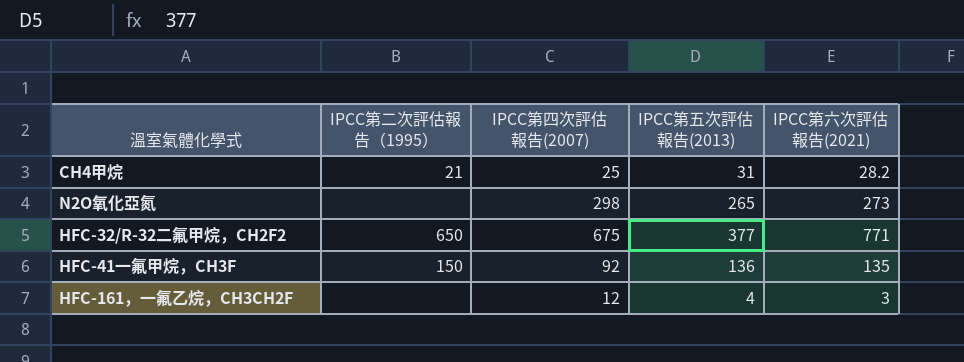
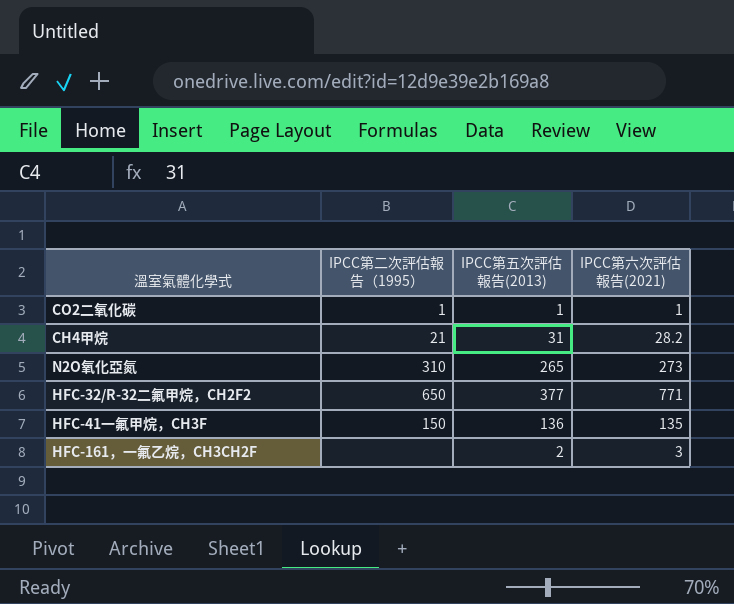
column IPCC第四次評估報告(2007) | position: 3 -> none
row CO2二氧化碳: none -> 1 | 1 | 1
N2O氧化亞氮 | IPCC第二次評估報告（1995）: none -> 310
HFC-161，一氟乙烷，CH3CH2F | IPCC第五次評估報告(2013): 4 -> 2

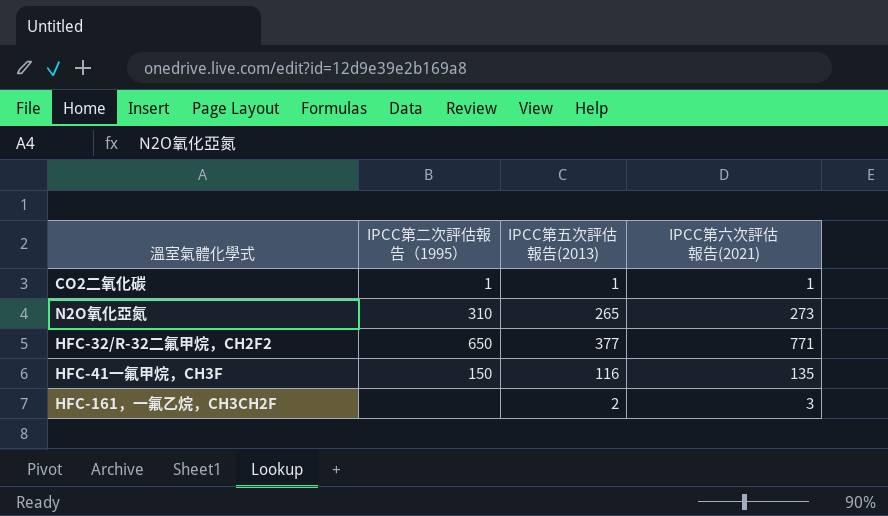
row CH4甲烷: 21 | 31 | 28.2 -> none
HFC-41一氟甲烷，CH3F | IPCC第五次評估報告(2013): 136 -> 116

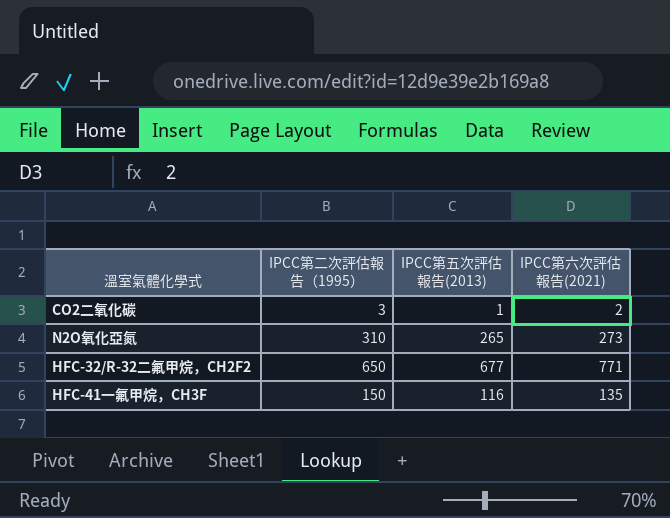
row HFC-161，一氟乙烷，CH3CH2F: none | 2 | 3 -> none
CO2二氧化碳 | IPCC第二次評估報告（1995）: 1 -> 3
CO2二氧化碳 | IPCC第六次評估報告(2021): 1 -> 2
HFC-32/R-32二氟甲烷，CH2F2 | IPCC第五次評估報告(2013): 377 -> 677

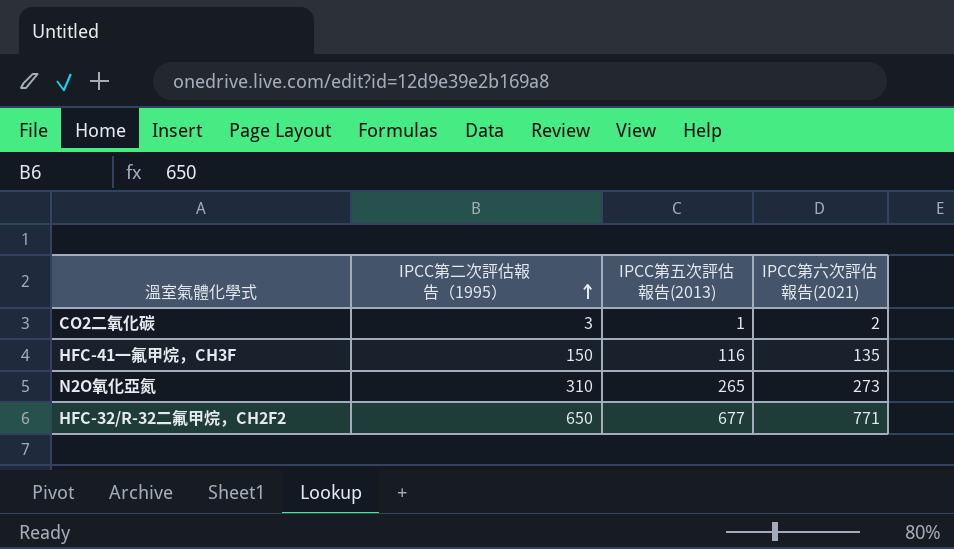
row order: none -> IPCC第二次評估報告（1995） ascending

